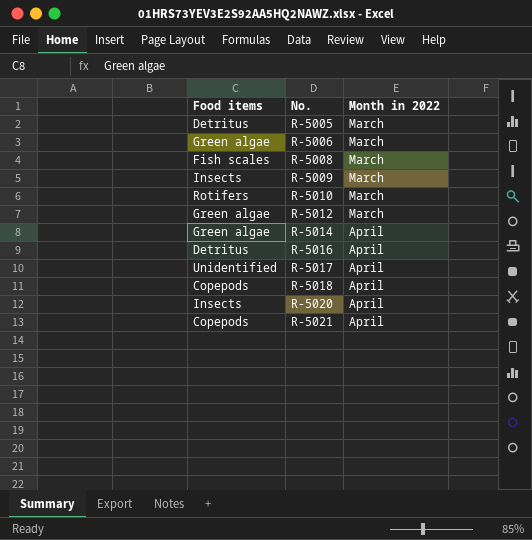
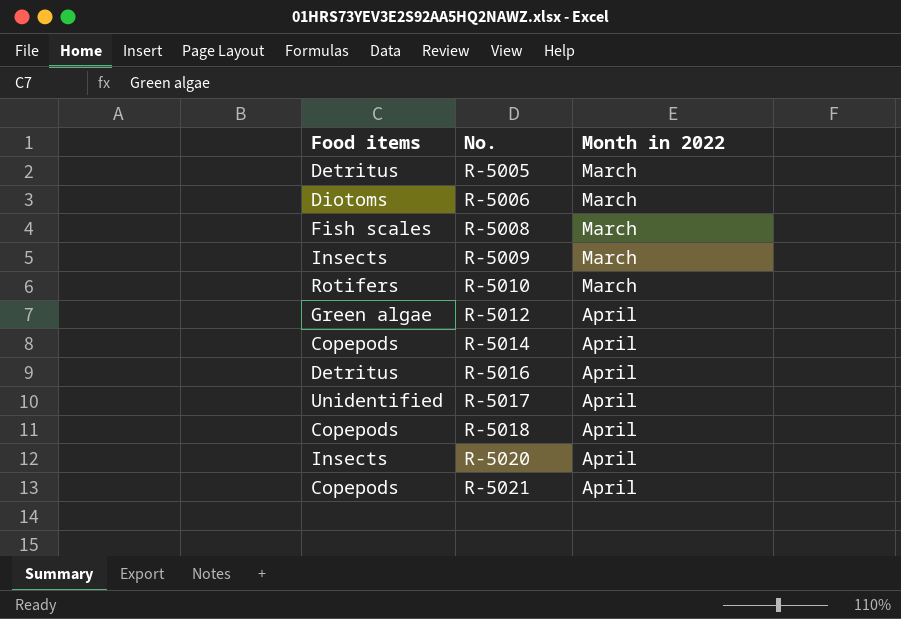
R-5006 | Food items: Green algae -> Diotoms
R-5012 | Month in 2022: March -> April
R-5014 | Food items: Green algae -> Copepods

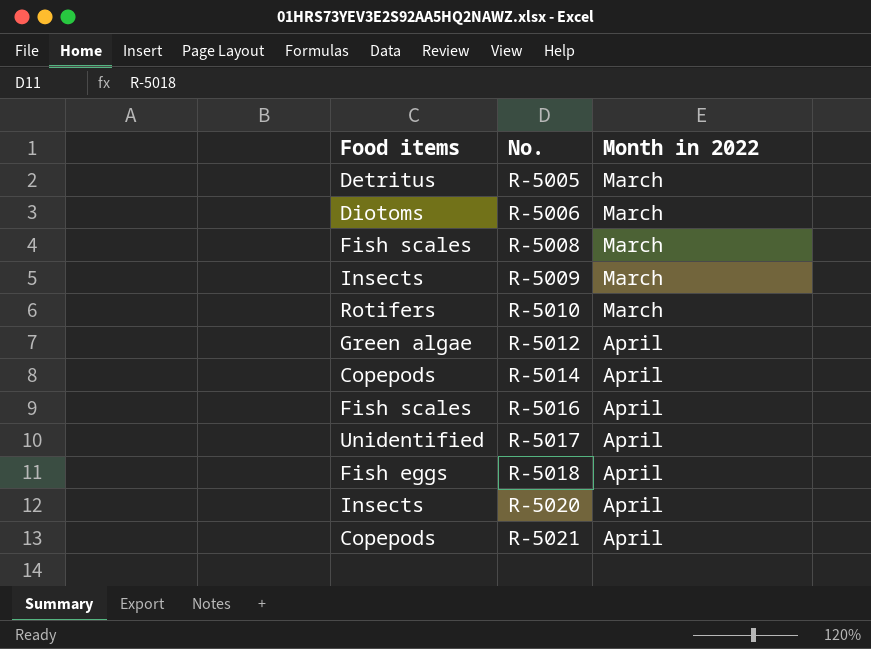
R-5016 | Food items: Detritus -> Fish scales
R-5018 | Food items: Copepods -> Fish eggs

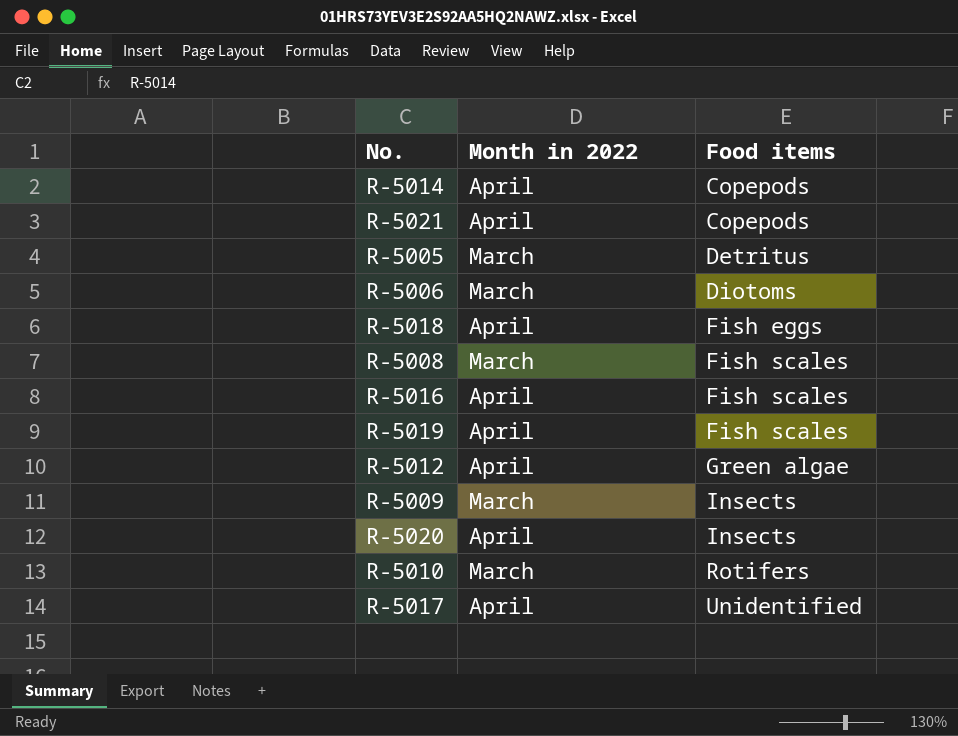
row order: No. ascending -> Food items ascending
column Food items | position: 1 -> 3
row R-5019: none -> April | Fish scales

